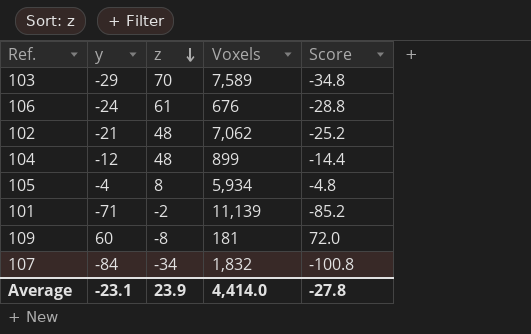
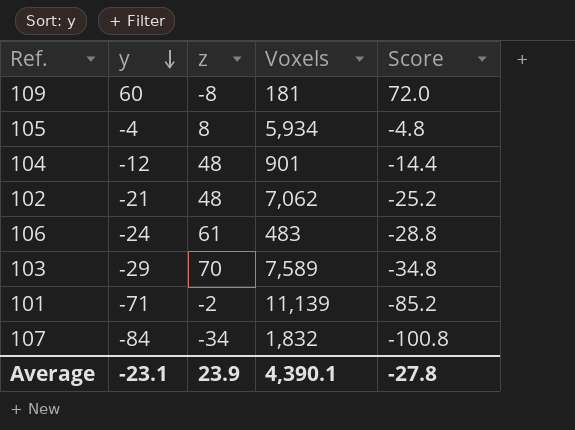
row order: z descending -> y descending
104 | Voxels: 899 -> 901
106 | Voxels: 676 -> 483
Average | Voxels: 4,414.0 -> 4,390.1

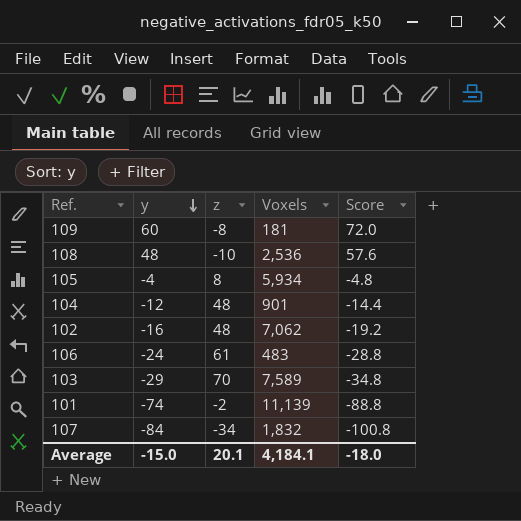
row 108: none -> 48 | -10 | 2,536 | 57.6
102 | y: -21 -> -16
102 | Score: -25.2 -> -19.2
101 | y: -71 -> -74
101 | Score: -85.2 -> -88.8
Average | y: -23.1 -> -15.0
Average | z: 23.9 -> 20.1
Average | Voxels: 4,390.1 -> 4,184.1
Average | Score: -27.8 -> -18.0

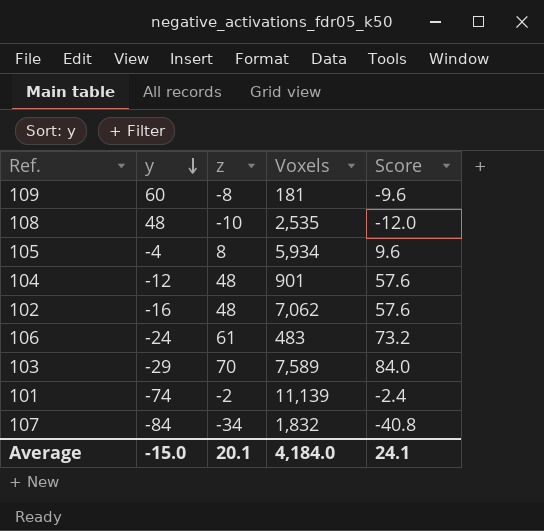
column Score | formula: [y] * 1.2 -> [z] * 1.2
108 | Voxels: 2,536 -> 2,535
Average | Voxels: 4,184.1 -> 4,184.0
Average | Score: -18.0 -> 24.1

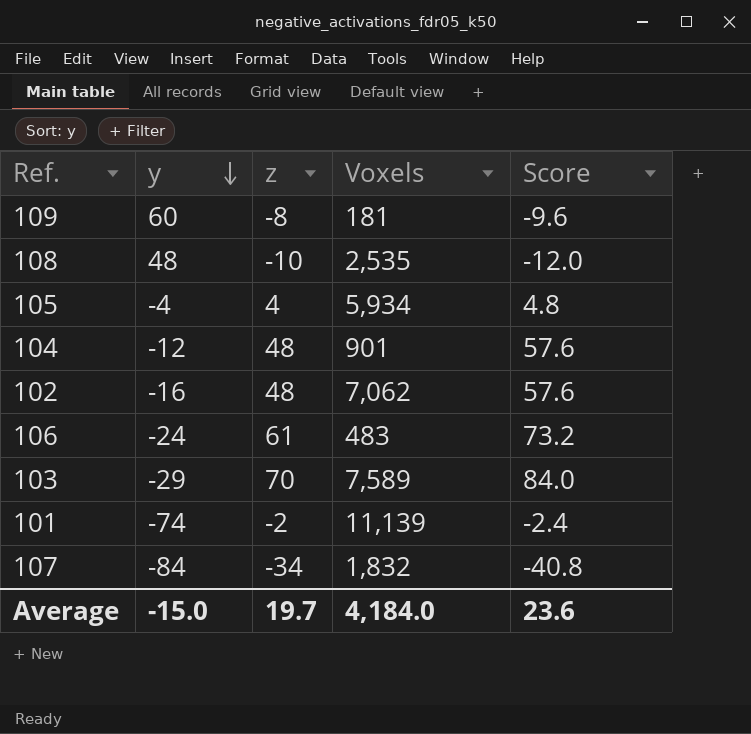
105 | z: 8 -> 4
105 | Score: 9.6 -> 4.8
Average | z: 20.1 -> 19.7
Average | Score: 24.1 -> 23.6

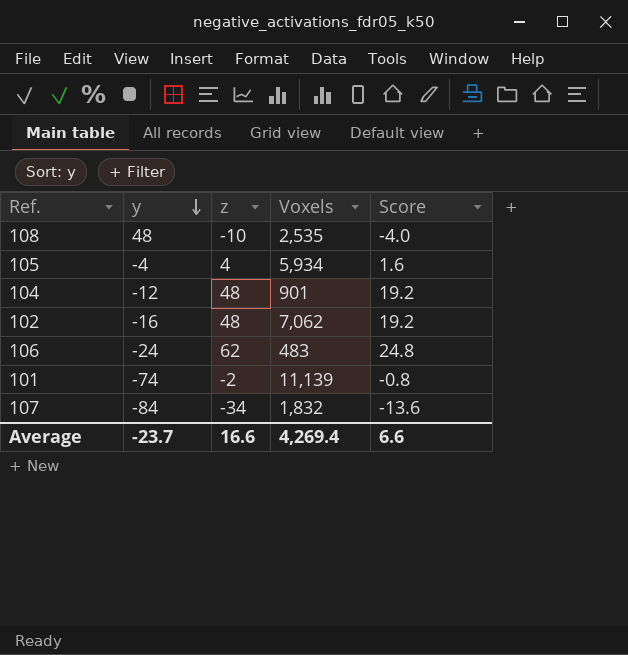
column Score | formula: [z] * 1.2 -> [z] * 0.4
row 109: 60 | -8 | 181 | -9.6 -> none
row 103: -29 | 70 | 7,589 | 84.0 -> none
106 | z: 61 -> 62
Average | y: -15.0 -> -23.7
Average | z: 19.7 -> 16.6
Average | Voxels: 4,184.0 -> 4,269.4
Average | Score: 23.6 -> 6.6

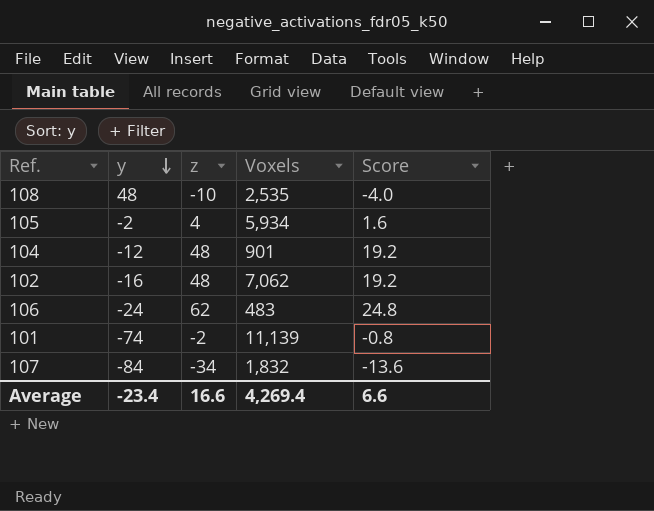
105 | y: -4 -> -2
Average | y: -23.7 -> -23.4

